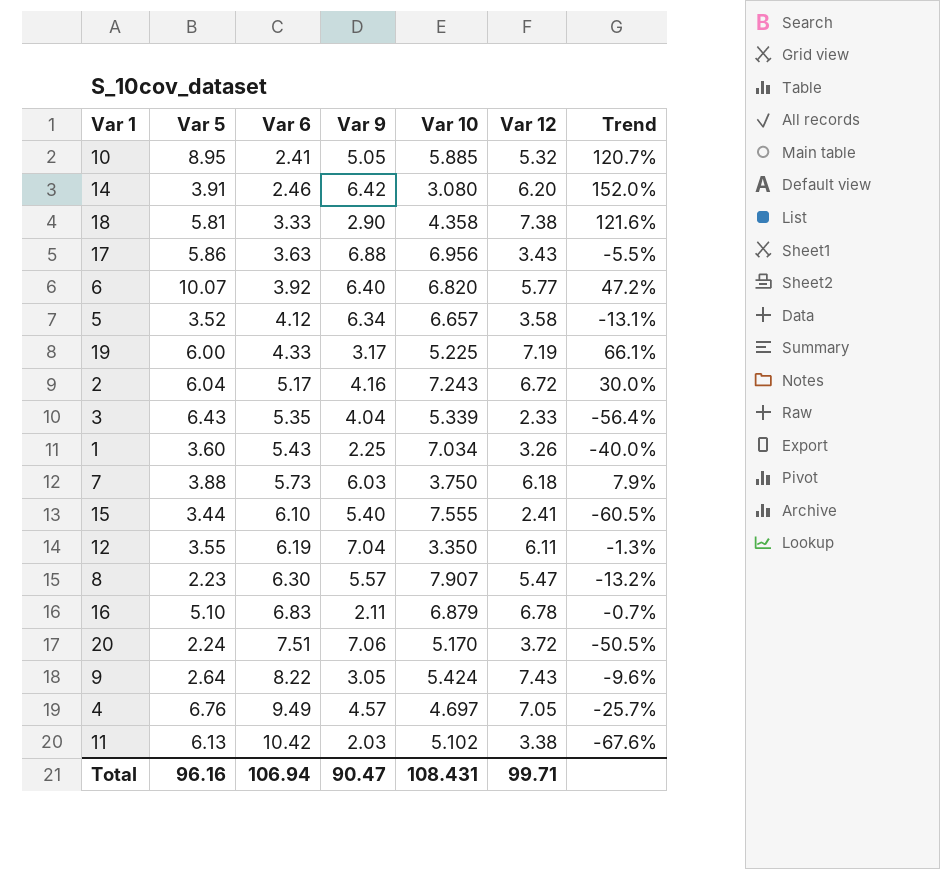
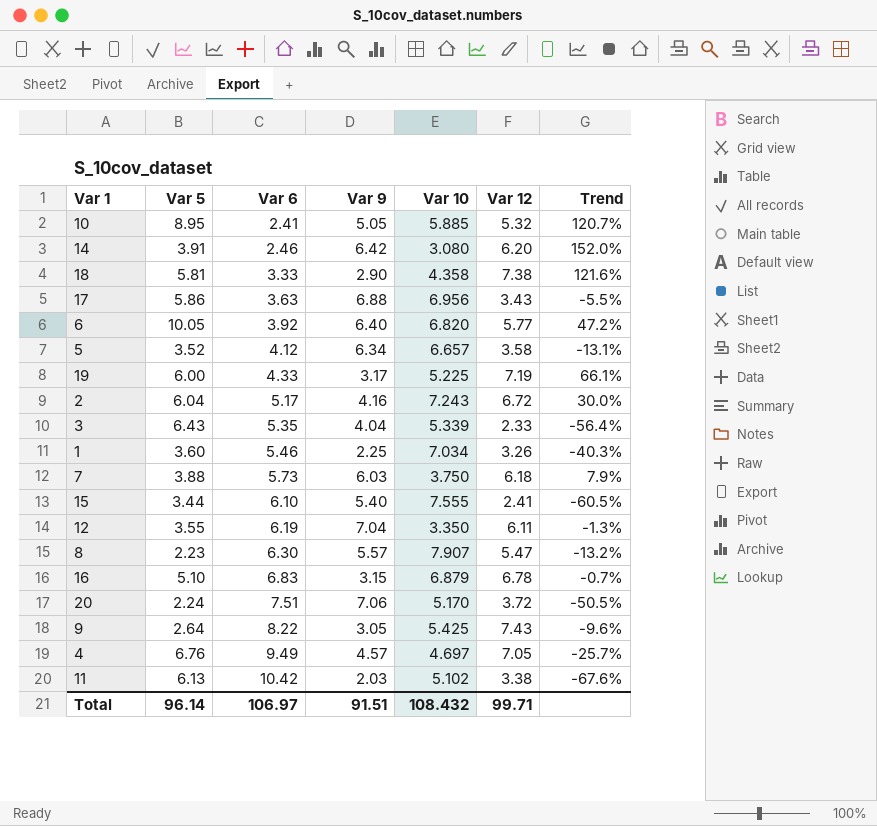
6 | Var 5: 10.07 -> 10.05
1 | Var 6: 5.43 -> 5.46
1 | Trend: -40.0% -> -40.3%
16 | Var 9: 2.11 -> 3.15
9 | Var 10: 5.424 -> 5.425
Total | Var 5: 96.16 -> 96.14
Total | Var 6: 106.94 -> 106.97
Total | Var 9: 90.47 -> 91.51
Total | Var 10: 108.431 -> 108.432

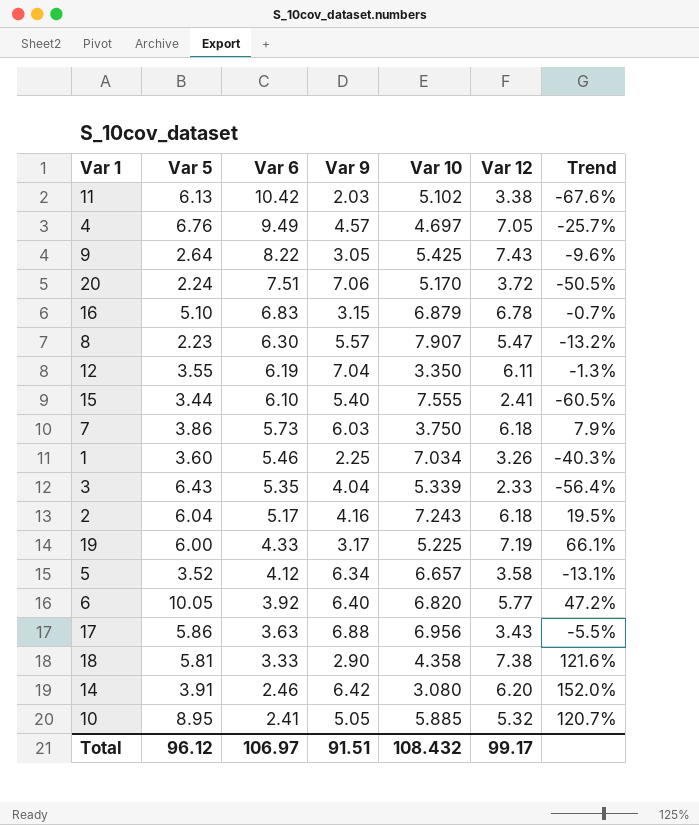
row order: Var 6 ascending -> Var 6 descending
7 | Var 5: 3.88 -> 3.86
2 | Var 12: 6.72 -> 6.18
2 | Trend: 30.0% -> 19.5%
Total | Var 5: 96.14 -> 96.12
Total | Var 12: 99.71 -> 99.17

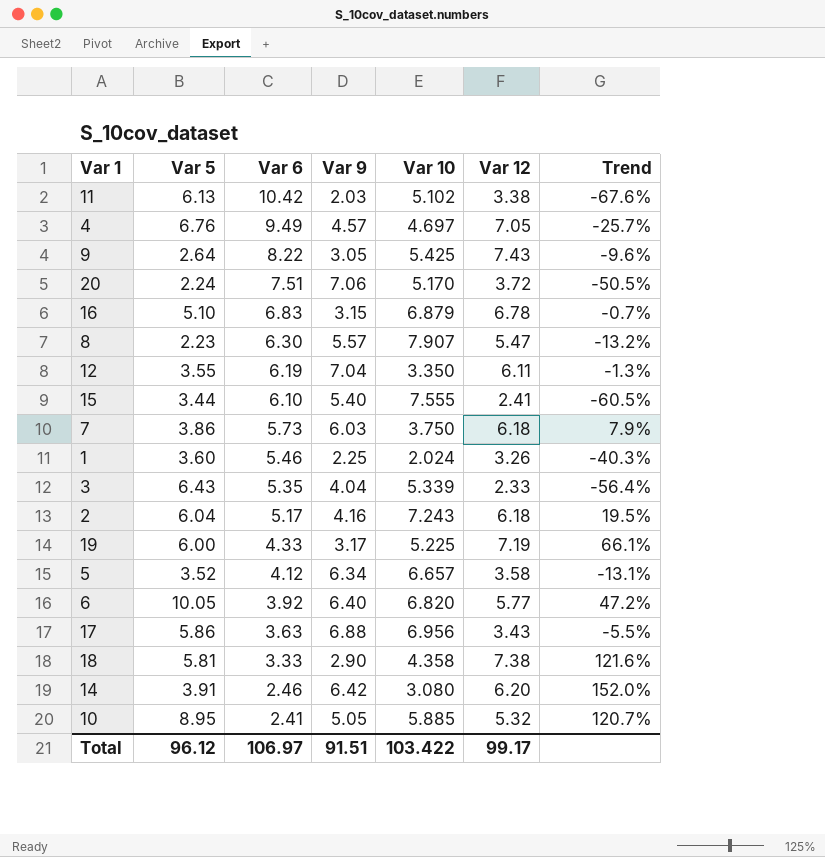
1 | Var 10: 7.034 -> 2.024
Total | Var 10: 108.432 -> 103.422

